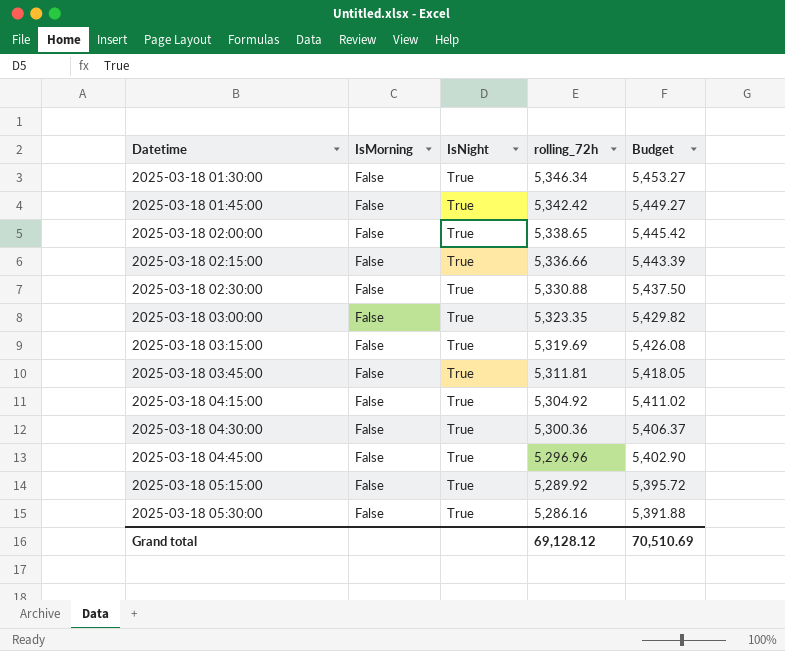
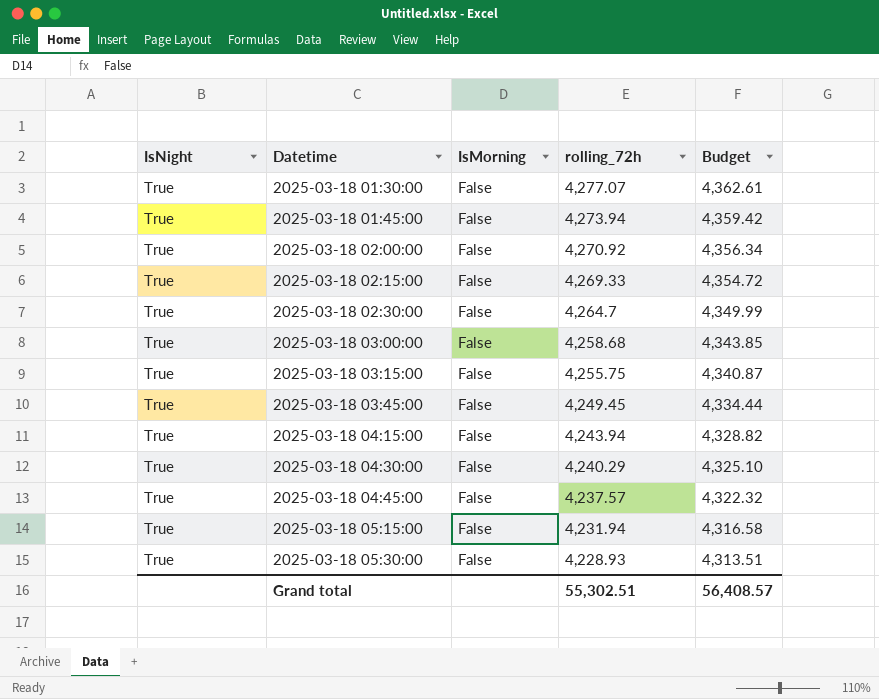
column IsNight | position: 3 -> 1
2025-03-18 01:30:00 | rolling_72h: 5,346.34 -> 4,277.07
2025-03-18 01:30:00 | Budget: 5,453.27 -> 4,362.61
2025-03-18 01:45:00 | rolling_72h: 5,342.42 -> 4,273.94
2025-03-18 01:45:00 | Budget: 5,449.27 -> 4,359.42
2025-03-18 02:00:00 | rolling_72h: 5,338.65 -> 4,270.92
2025-03-18 02:00:00 | Budget: 5,445.42 -> 4,356.34
2025-03-18 02:15:00 | rolling_72h: 5,336.66 -> 4,269.33
2025-03-18 02:15:00 | Budget: 5,443.39 -> 4,354.72
2025-03-18 02:30:00 | rolling_72h: 5,330.88 -> 4,264.7
2025-03-18 02:30:00 | Budget: 5,437.50 -> 4,349.99
2025-03-18 03:00:00 | rolling_72h: 5,323.35 -> 4,258.68
2025-03-18 03:00:00 | Budget: 5,429.82 -> 4,343.85
2025-03-18 03:15:00 | rolling_72h: 5,319.69 -> 4,255.75
2025-03-18 03:15:00 | Budget: 5,426.08 -> 4,340.87
2025-03-18 03:45:00 | rolling_72h: 5,311.81 -> 4,249.45
2025-03-18 03:45:00 | Budget: 5,418.05 -> 4,334.44
2025-03-18 04:15:00 | rolling_72h: 5,304.92 -> 4,243.94
2025-03-18 04:15:00 | Budget: 5,411.02 -> 4,328.82
2025-03-18 04:30:00 | rolling_72h: 5,300.36 -> 4,240.29
2025-03-18 04:30:00 | Budget: 5,406.37 -> 4,325.10
2025-03-18 04:45:00 | rolling_72h: 5,296.96 -> 4,237.57
2025-03-18 04:45:00 | Budget: 5,402.90 -> 4,322.32
2025-03-18 05:15:00 | rolling_72h: 5,289.92 -> 4,231.94
2025-03-18 05:15:00 | Budget: 5,395.72 -> 4,316.58
2025-03-18 05:30:00 | rolling_72h: 5,286.16 -> 4,228.93
2025-03-18 05:30:00 | Budget: 5,391.88 -> 4,313.51
Grand total | rolling_72h: 69,128.12 -> 55,302.51
Grand total | Budget: 70,510.69 -> 56,408.57

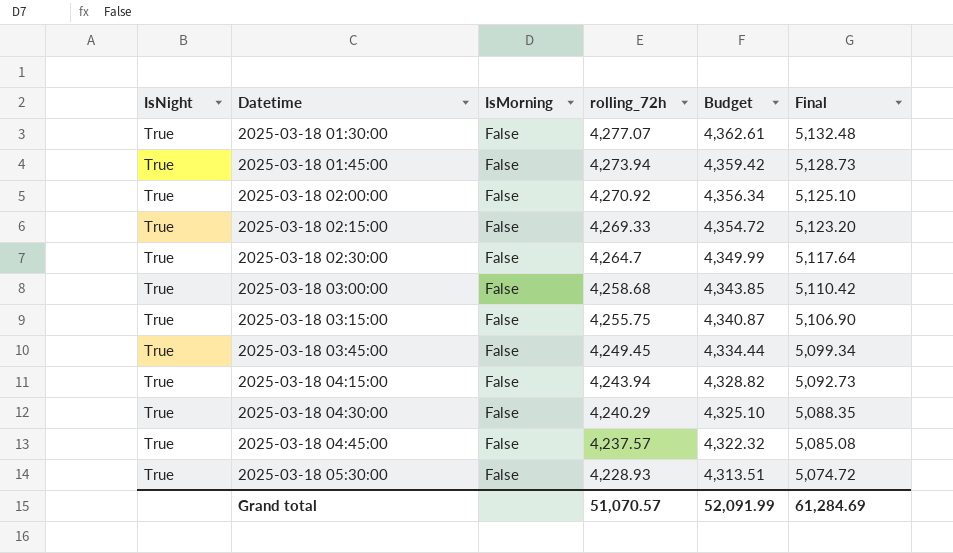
column Final | formula: none -> [rolling_72h] * 1.2
row 2025-03-18 05:15:00: True | False | 4,231.94 | 4,316.58 -> none
Grand total | rolling_72h: 55,302.51 -> 51,070.57
Grand total | Budget: 56,408.57 -> 52,091.99

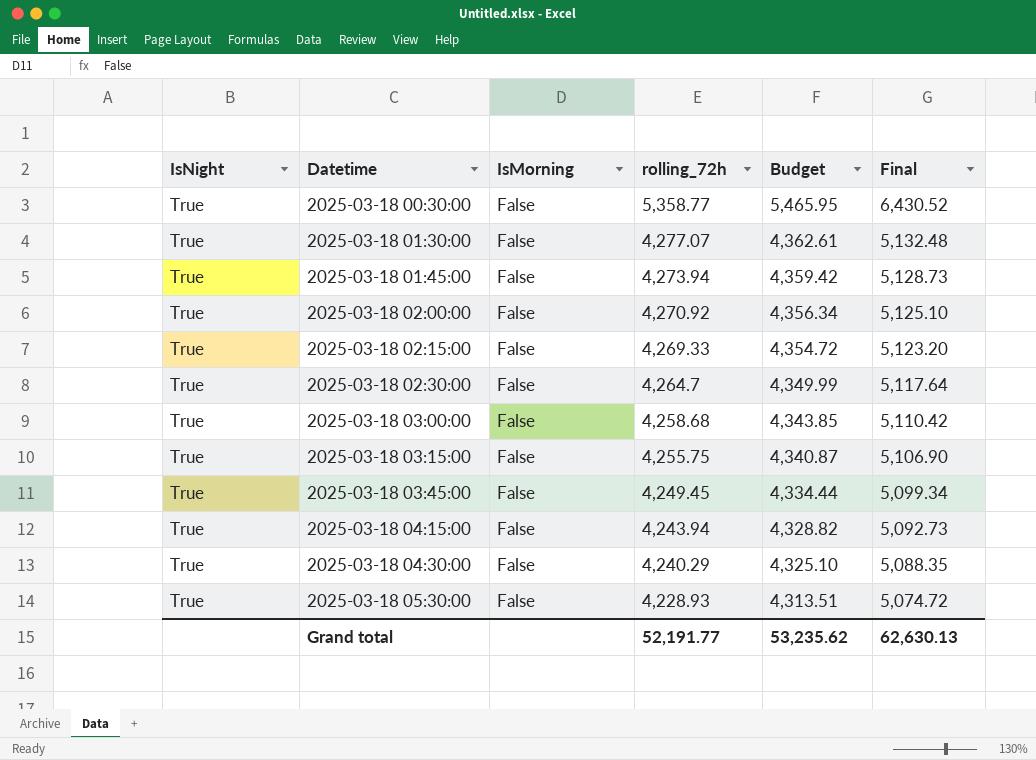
row 2025-03-18 04:45:00: True | False | 4,237.57 | 4,322.32 | 5,085.08 -> none
row 2025-03-18 00:30:00: none -> True | False | 5,358.77 | 5,465.95 | 6,430.52
Grand total | rolling_72h: 51,070.57 -> 52,191.77
Grand total | Budget: 52,091.99 -> 53,235.62
Grand total | Final: 61,284.69 -> 62,630.13

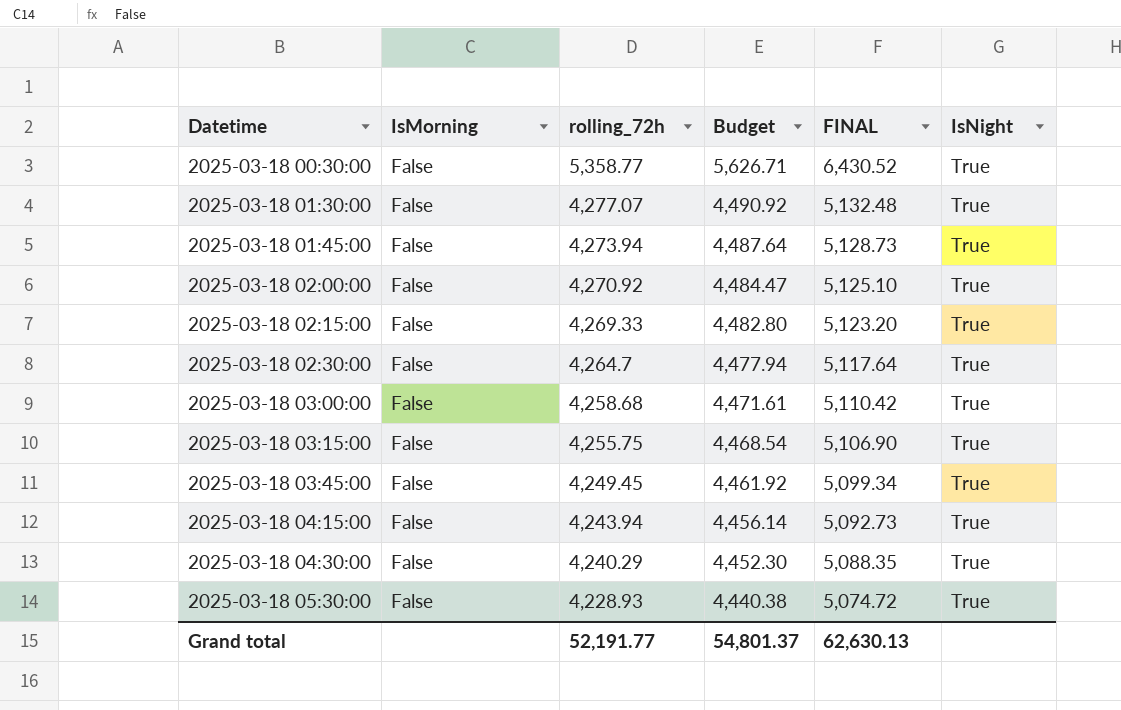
column Budget | formula: [rolling_72h] * 1.02 -> [rolling_72h] * 1.05
column name: Final -> FINAL
column IsNight | position: 1 -> 6
Grand total | Budget: 53,235.62 -> 54,801.37

